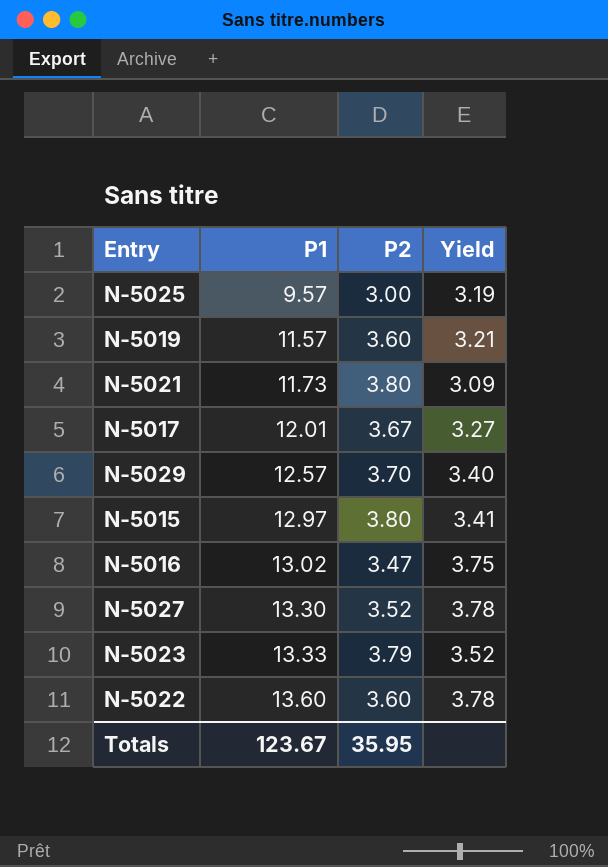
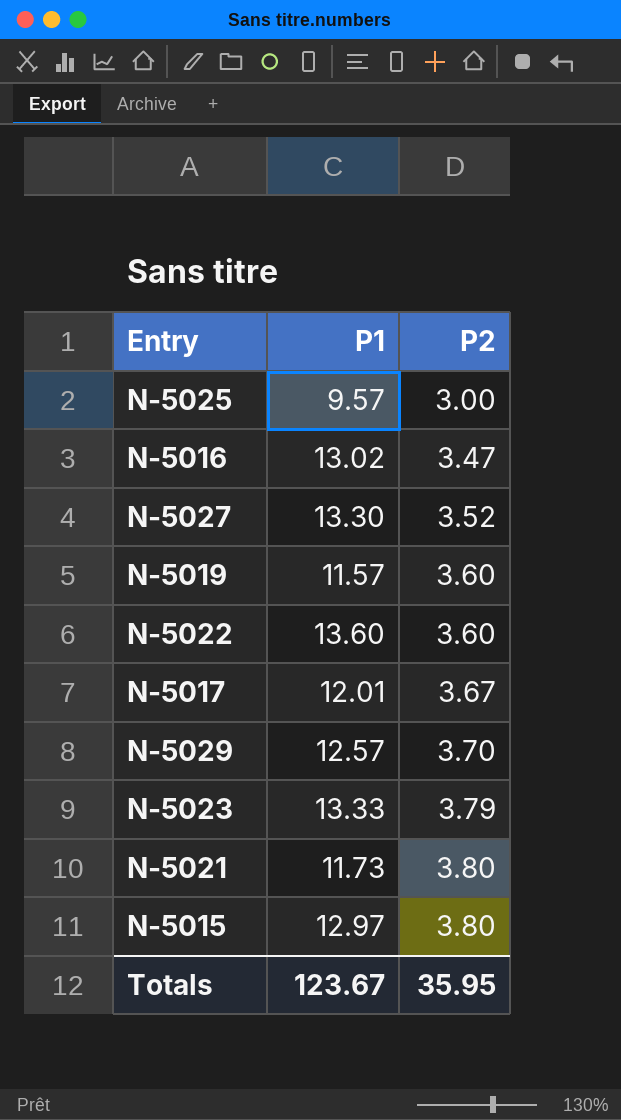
row order: P1 ascending -> P2 ascending
column Yield | formula: [P1] / [P2] -> none

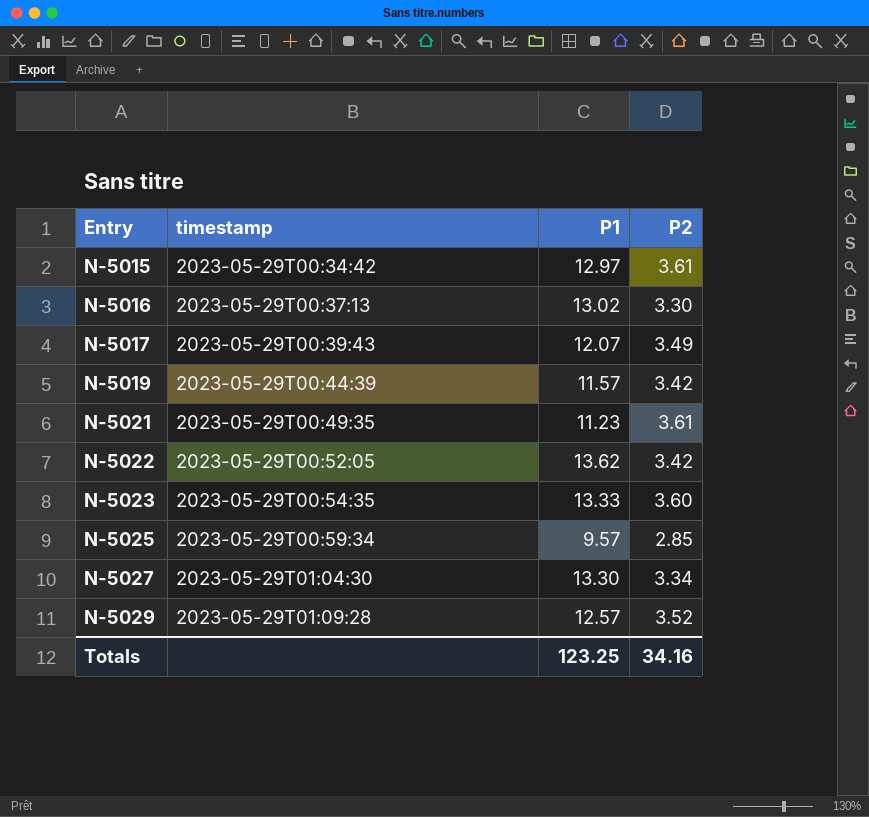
row order: P2 ascending -> Entry ascending
column timestamp | position: none -> 2
N-5015 | P2: 3.80 -> 3.61
N-5016 | P2: 3.47 -> 3.30
N-5017 | P1: 12.01 -> 12.07
N-5017 | P2: 3.67 -> 3.49
N-5019 | P2: 3.60 -> 3.42
N-5021 | P1: 11.73 -> 11.23
N-5021 | P2: 3.80 -> 3.61
N-5022 | P1: 13.60 -> 13.62
N-5022 | P2: 3.60 -> 3.42
N-5023 | P2: 3.79 -> 3.60
N-5025 | P2: 3.00 -> 2.85
N-5027 | P2: 3.52 -> 3.34
N-5029 | P2: 3.70 -> 3.52
Totals | P1: 123.67 -> 123.25
Totals | P2: 35.95 -> 34.16

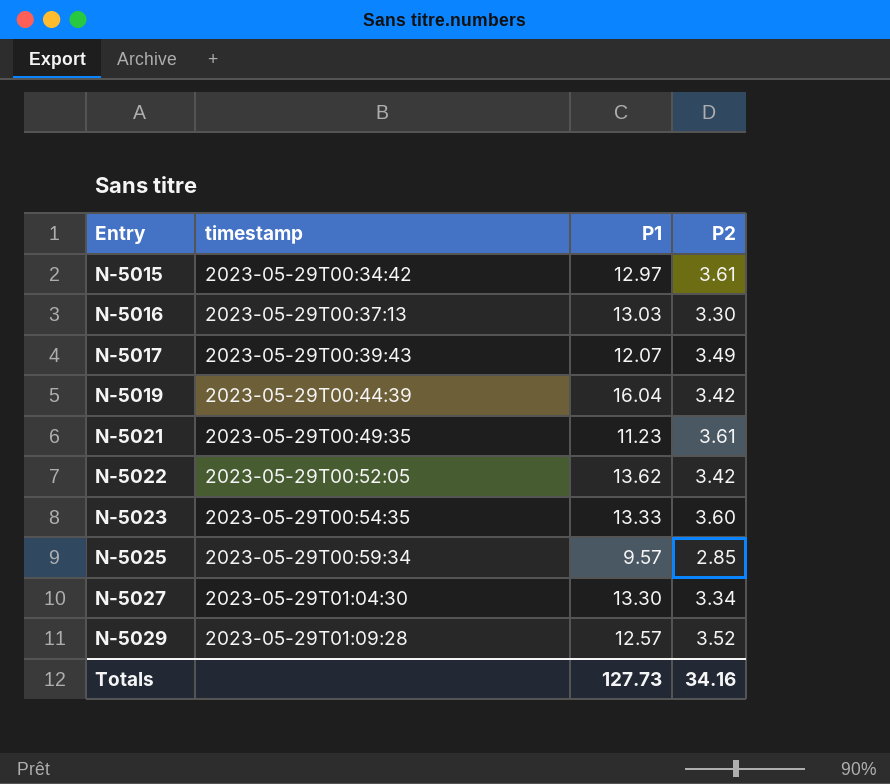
N-5016 | P1: 13.02 -> 13.03
N-5019 | P1: 11.57 -> 16.04
Totals | P1: 123.25 -> 127.73

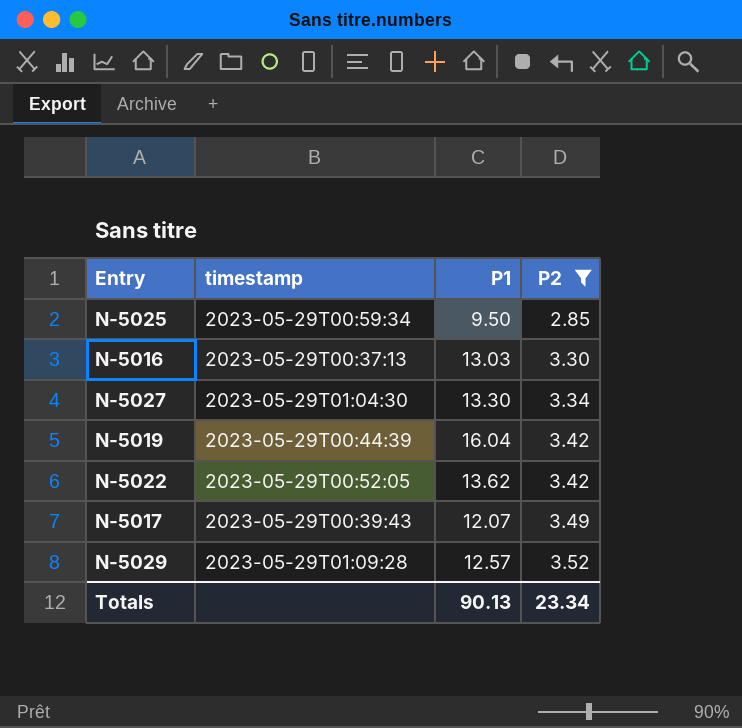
filter: none -> P2 <= 3.52
row order: Entry ascending -> P2 ascending
N-5025 | P1: 9.57 -> 9.50
Totals | P1: 127.73 -> 90.13
Totals | P2: 34.16 -> 23.34

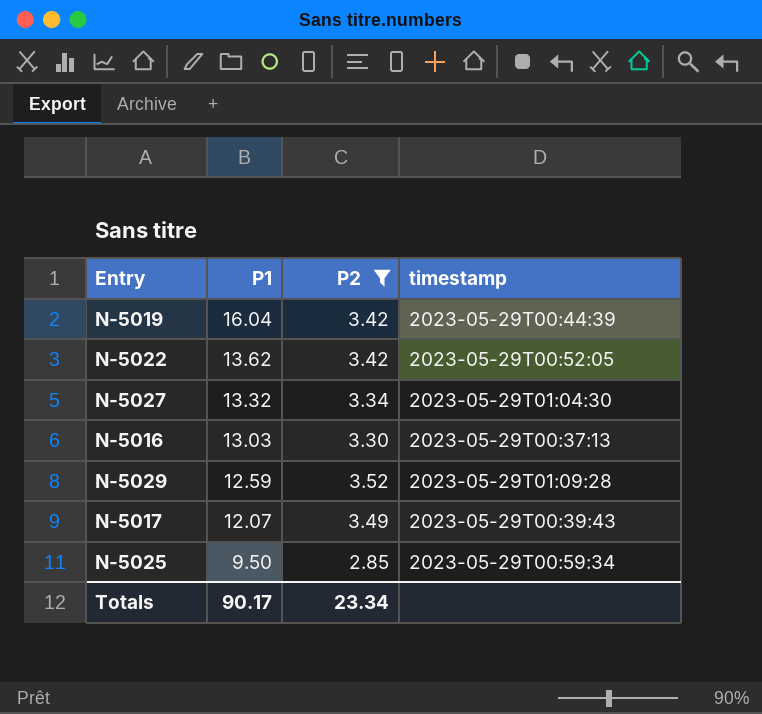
row order: P2 ascending -> P1 descending
column timestamp | position: 2 -> 4
N-5027 | P1: 13.30 -> 13.32
N-5029 | P1: 12.57 -> 12.59
Totals | P1: 90.13 -> 90.17

